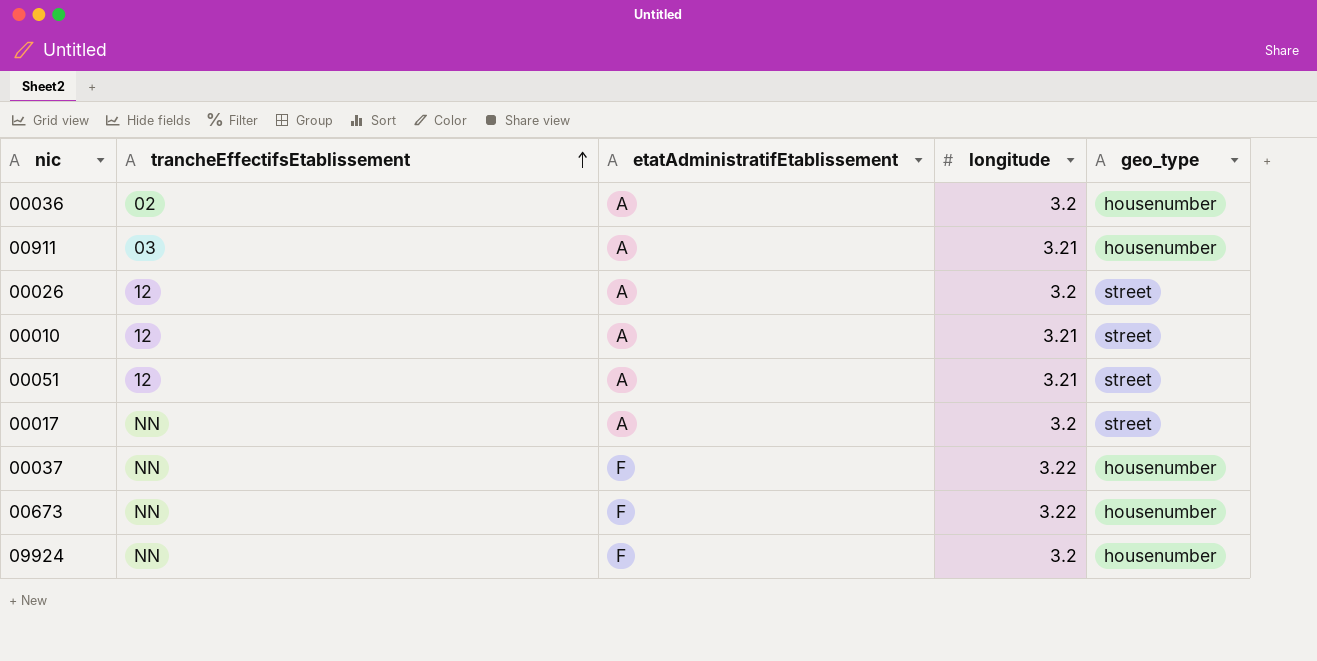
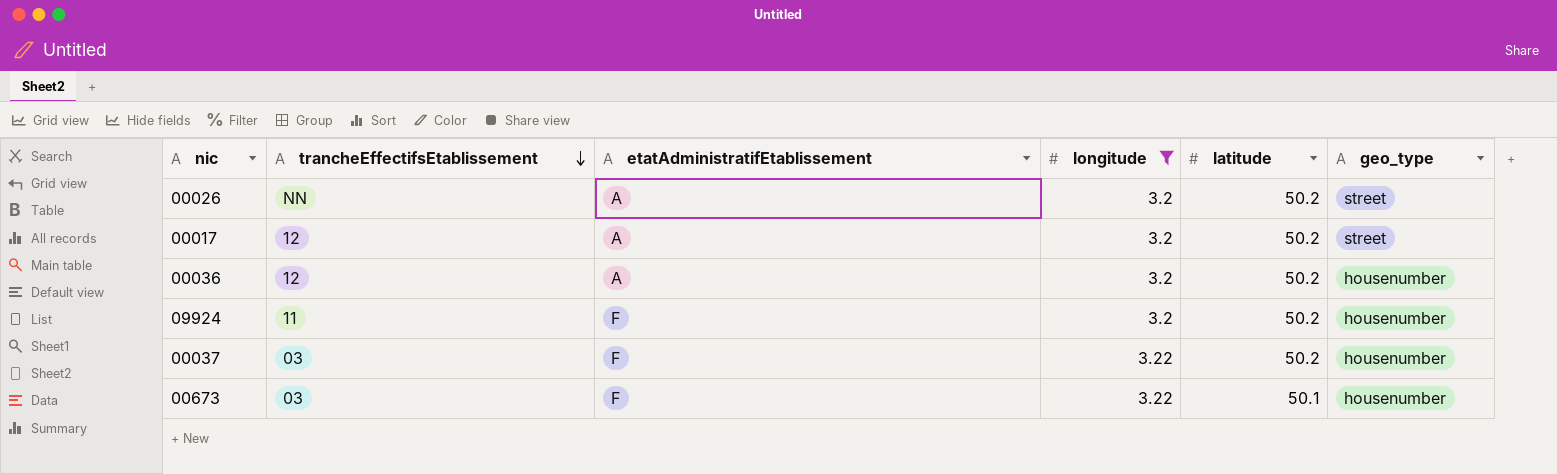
filter: none -> longitude != 3.21
row order: trancheEffectifsEtablissement ascending -> trancheEffectifsEtablissement descending
column latitude | position: none -> 5
00026 | trancheEffectifsEtablissement: 12 -> NN
00017 | trancheEffectifsEtablissement: NN -> 12
00036 | trancheEffectifsEtablissement: 02 -> 12
09924 | trancheEffectifsEtablissement: NN -> 11
00037 | trancheEffectifsEtablissement: NN -> 03
00673 | trancheEffectifsEtablissement: NN -> 03

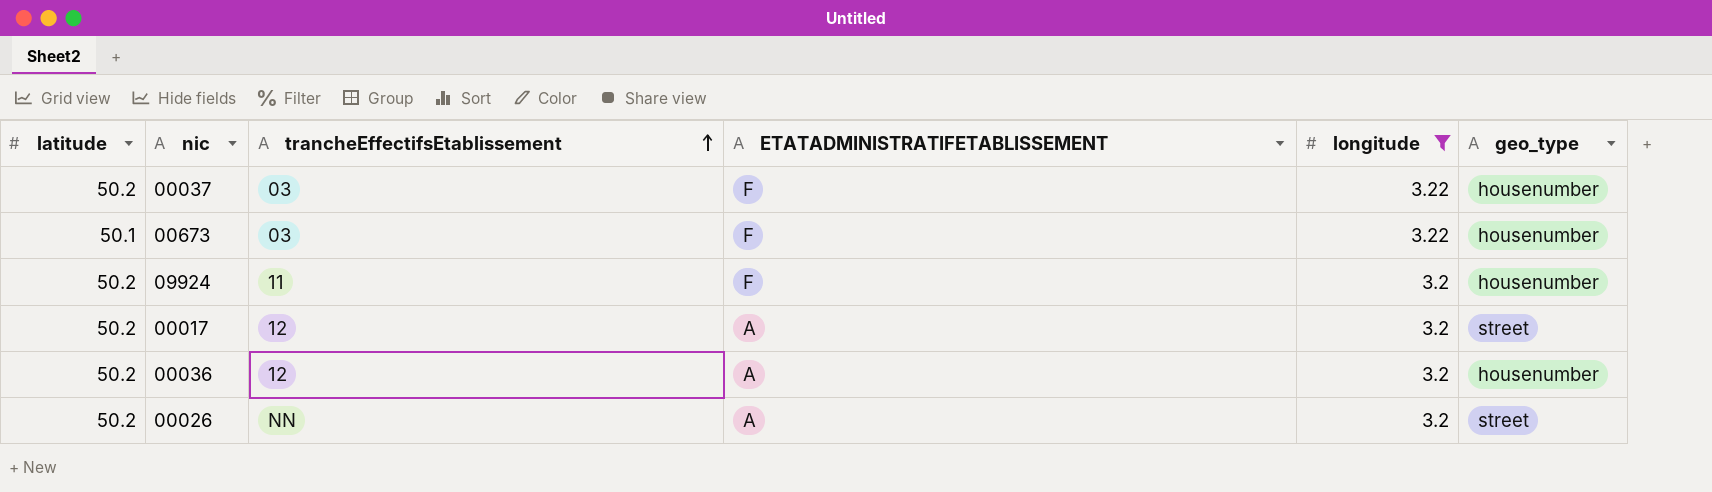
row order: trancheEffectifsEtablissement descending -> trancheEffectifsEtablissement ascending
column latitude | position: 5 -> 1
column name: etatAdministratifEtablissement -> ETATADMINISTRATIFETABLISSEMENT

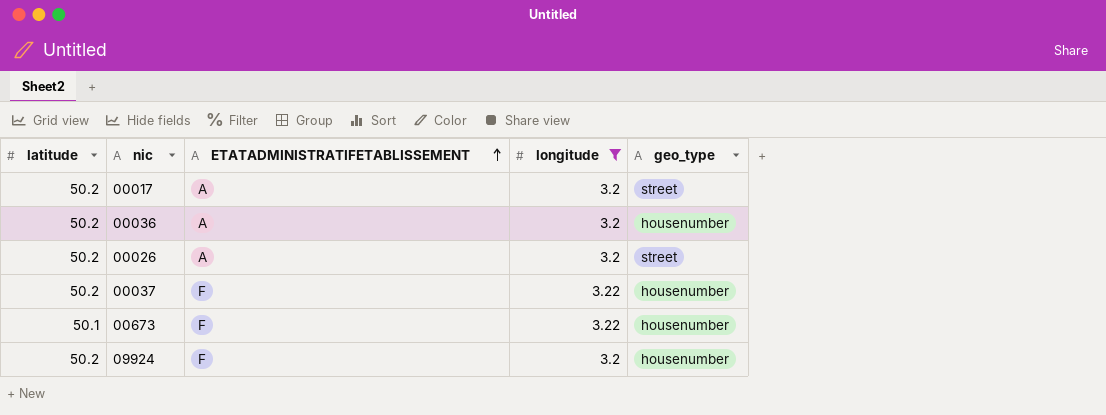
row order: trancheEffectifsEtablissement ascending -> ETATADMINISTRATIFETABLISSEMENT ascending
column trancheEffectifsEtablissement | position: 3 -> none

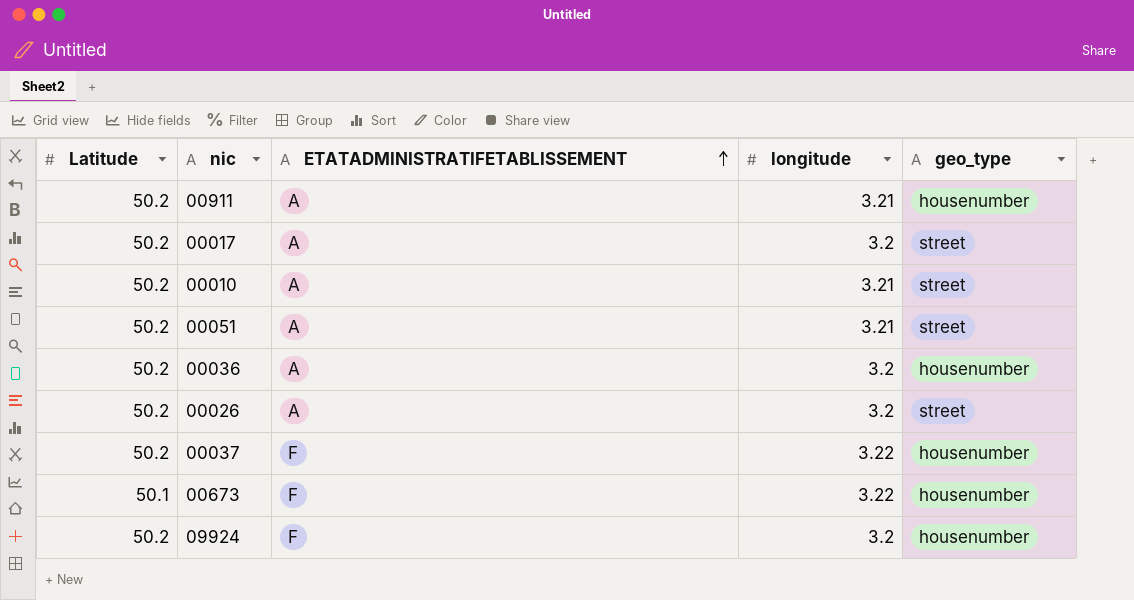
filter: longitude != 3.21 -> none
column name: latitude -> Latitude

